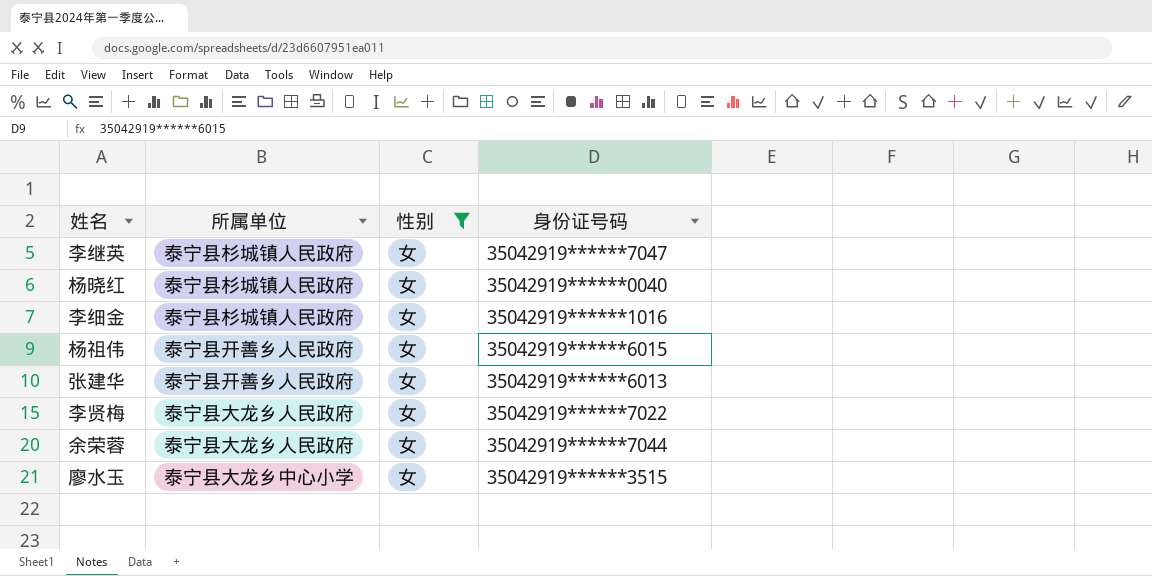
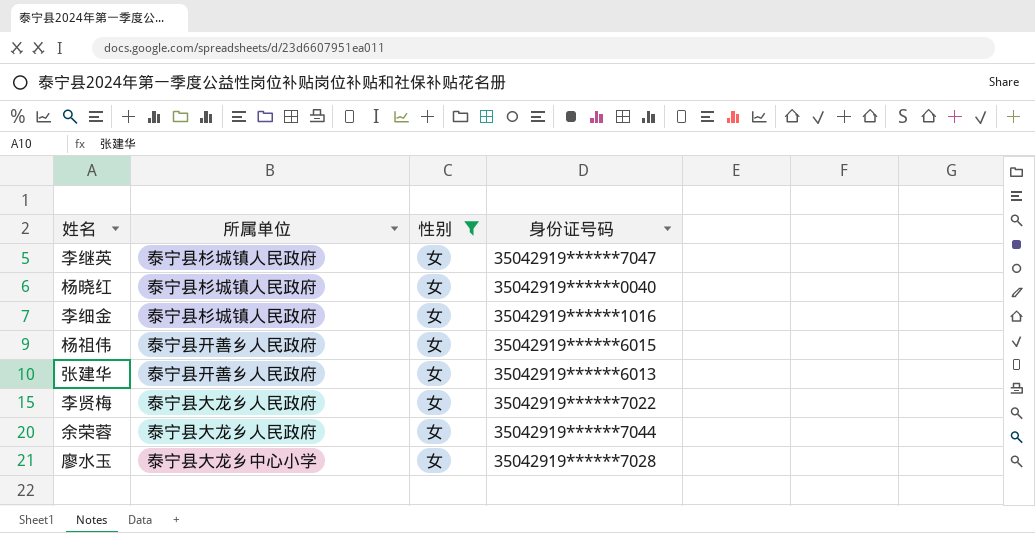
廖水玉 | 身份证号码: 35042919******3515 -> 35042919******7028

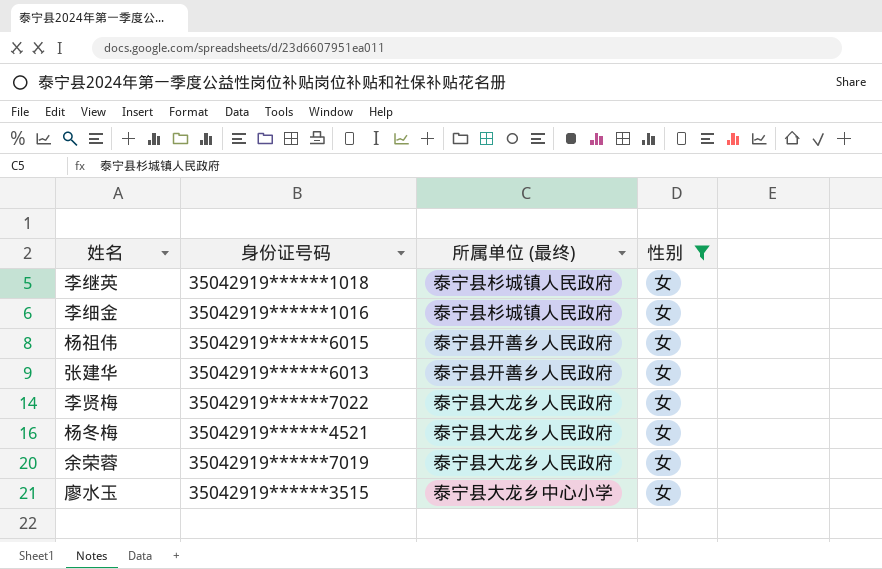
column 身份证号码 | position: 4 -> 2
column name: 所属单位 -> 所属单位 (最终)
row 杨晓红: 泰宁县杉城镇人民政府 | 女 | 35042919******0040 -> none
李继英 | 身份证号码: 35042919******7047 -> 35042919******1018
row 杨冬梅: none -> 35042919******4521 | 泰宁县大龙乡人民政府 | 女
余荣蓉 | 身份证号码: 35042919******7044 -> 35042919******7019
廖水玉 | 身份证号码: 35042919******7028 -> 35042919******3515

